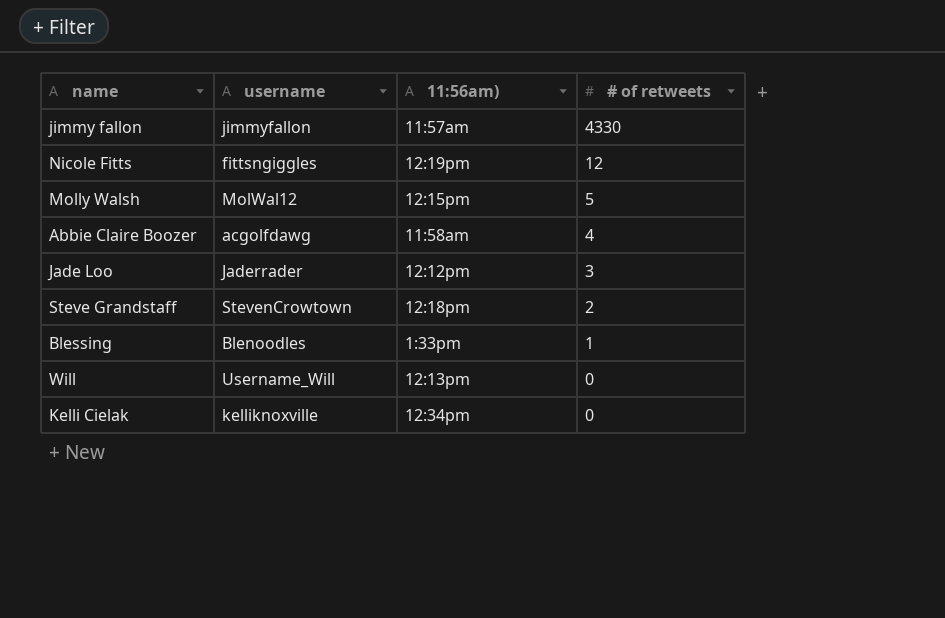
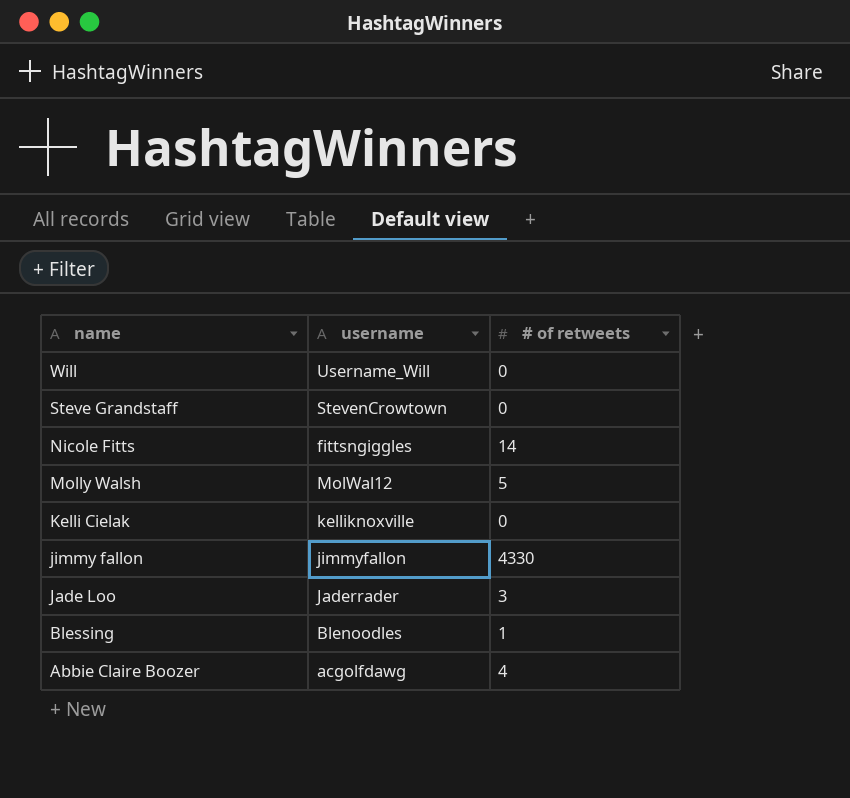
row order: # of retweets descending -> name descending
column 11:56am) | position: 3 -> none
Steve Grandstaff | # of retweets: 2 -> 0
Nicole Fitts | # of retweets: 12 -> 14

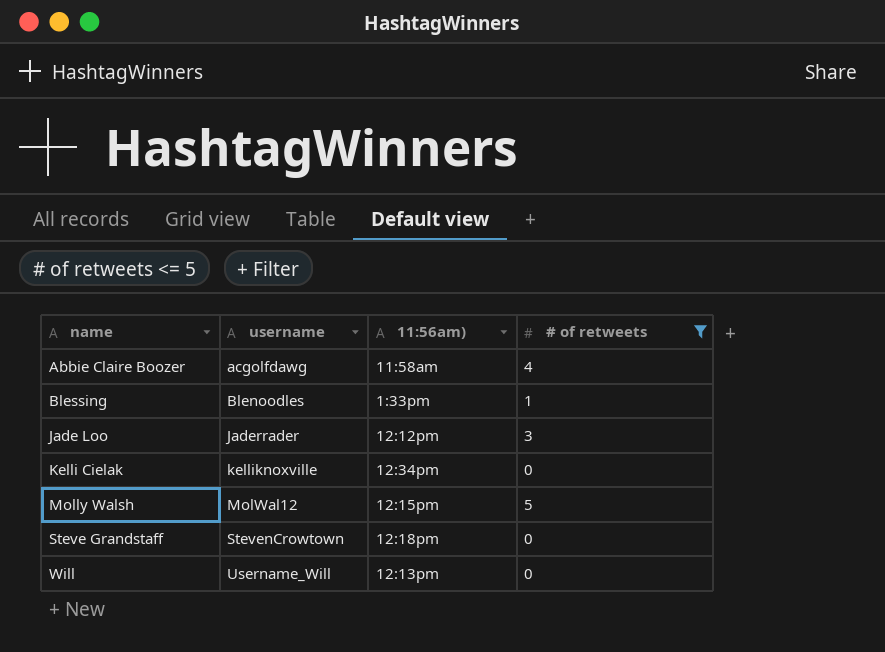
filter: none -> # of retweets <= 5
row order: name descending -> name ascending
column 11:56am) | position: none -> 3

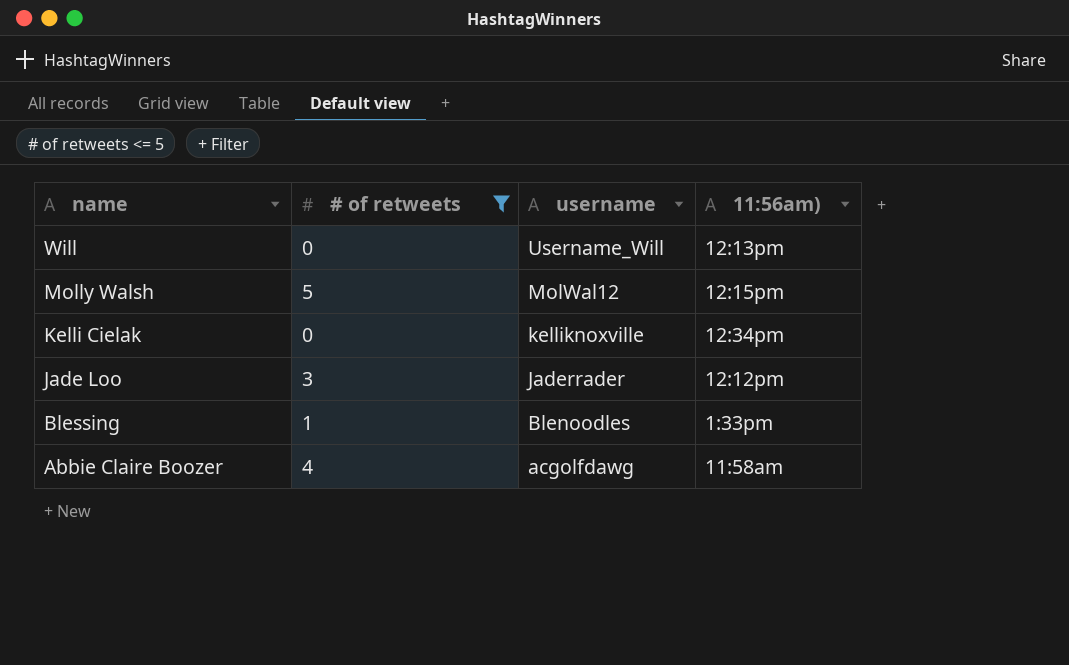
row order: name ascending -> name descending
column # of retweets | position: 4 -> 2
row Steve Grandstaff: StevenCrowtown | 12:18pm | 0 -> none

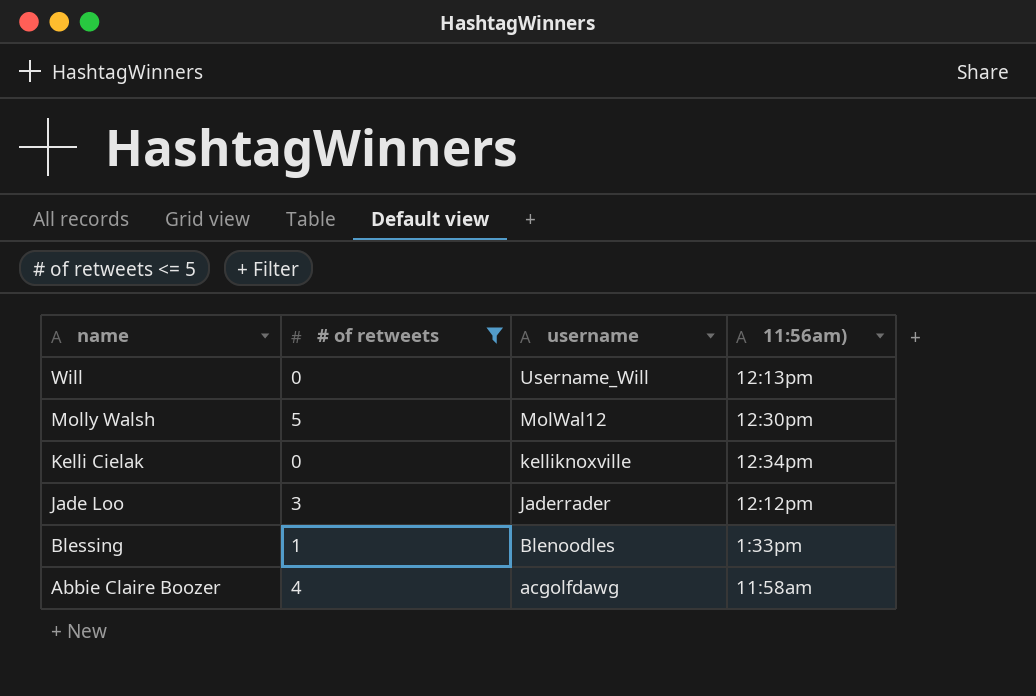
Molly Walsh | 11:56am): 12:15pm -> 12:30pm

